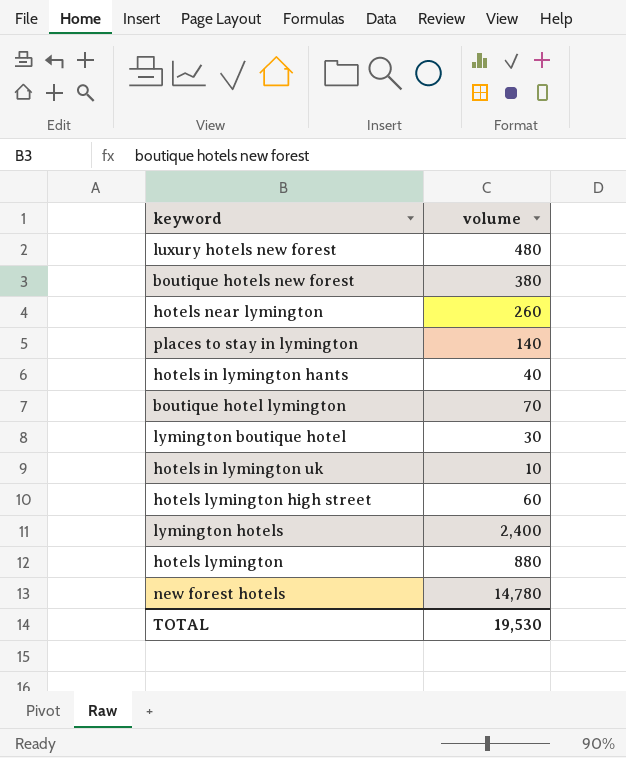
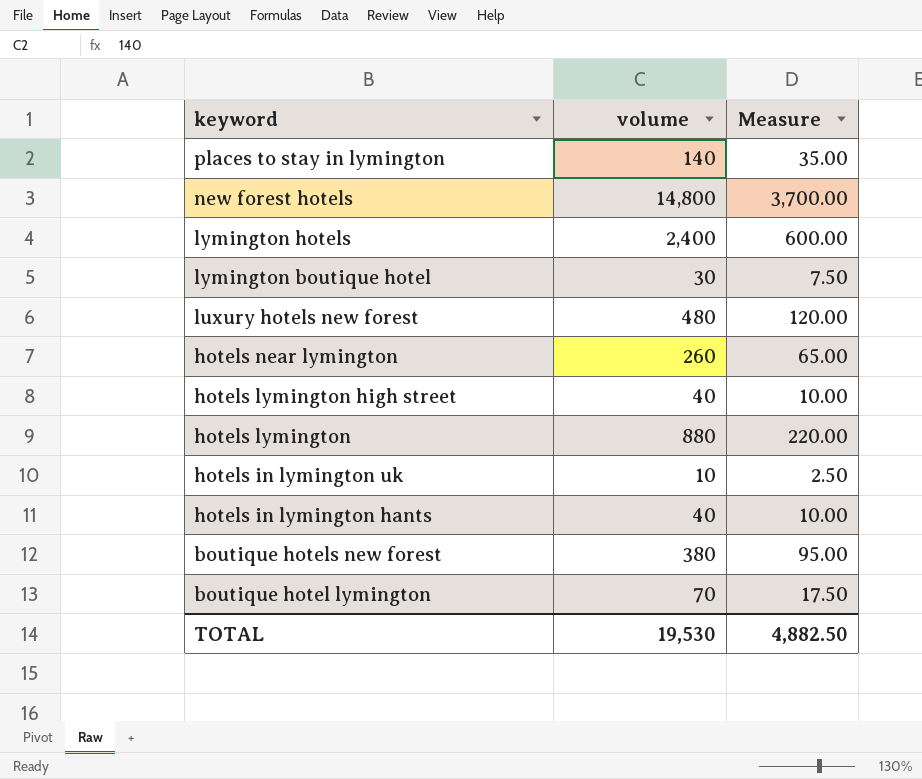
row order: none -> keyword descending
column Measure | formula: none -> [volume] * 0.25
new forest hotels | volume: 14,780 -> 14,800
hotels lymington high street | volume: 60 -> 40

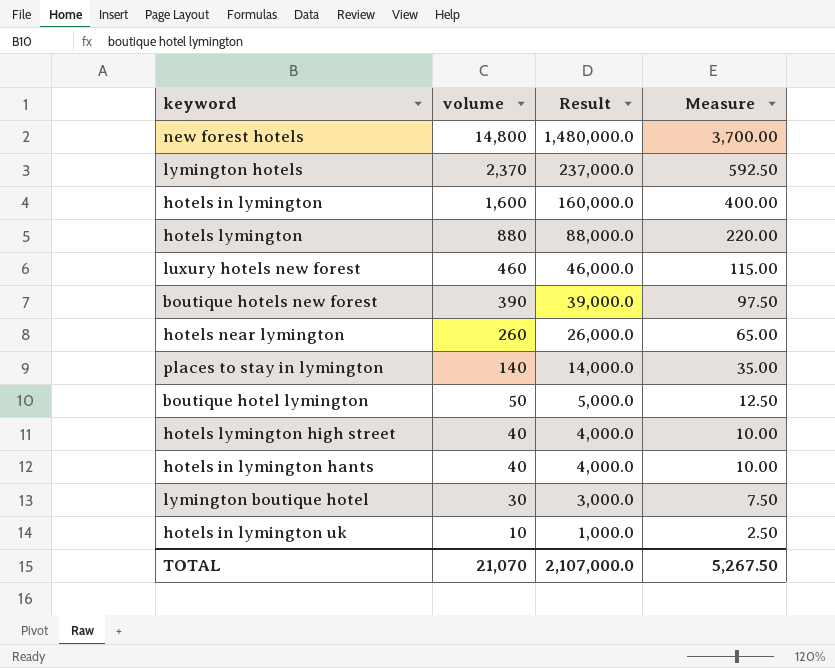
row order: keyword descending -> volume descending
column Result | formula: none -> [volume] * 100
lymington hotels | volume: 2,400 -> 2,370
lymington hotels | Measure: 600.00 -> 592.50
row hotels in lymington: none -> 1,600 | 160,000.0 | 400.00
luxury hotels new forest | volume: 480 -> 460
luxury hotels new forest | Measure: 120.00 -> 115.00
boutique hotels new forest | volume: 380 -> 390
boutique hotels new forest | Measure: 95.00 -> 97.50
boutique hotel lymington | volume: 70 -> 50
boutique hotel lymington | Measure: 17.50 -> 12.50
TOTAL | volume: 19,530 -> 21,070
TOTAL | Measure: 4,882.50 -> 5,267.50

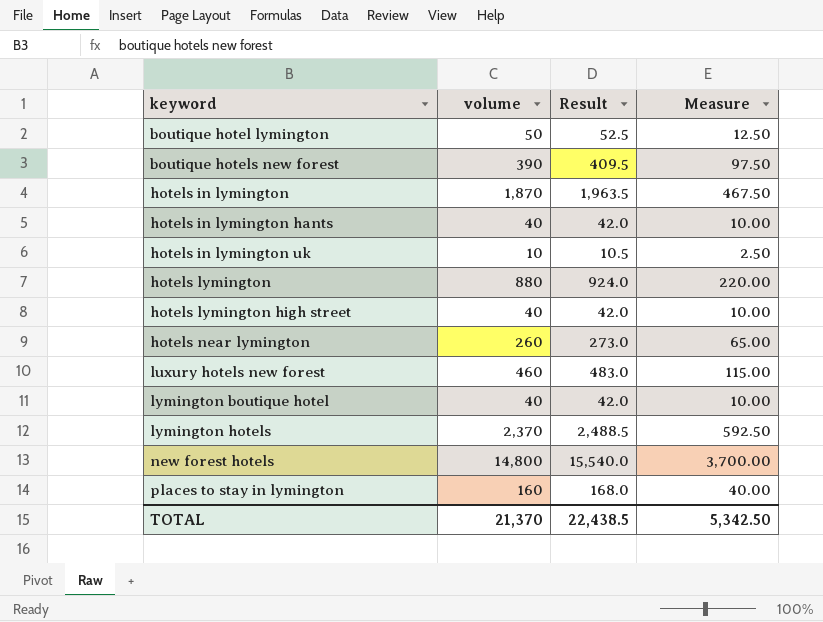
row order: volume descending -> keyword ascending
column Result | formula: [volume] * 100 -> [volume] * 1.05
hotels in lymington | volume: 1,600 -> 1,870
hotels in lymington | Measure: 400.00 -> 467.50
lymington boutique hotel | volume: 30 -> 40
lymington boutique hotel | Measure: 7.50 -> 10.00
places to stay in lymington | volume: 140 -> 160
places to stay in lymington | Measure: 35.00 -> 40.00
TOTAL | volume: 21,070 -> 21,370
TOTAL | Result: 2,107,000.0 -> 22,438.5
TOTAL | Measure: 5,267.50 -> 5,342.50

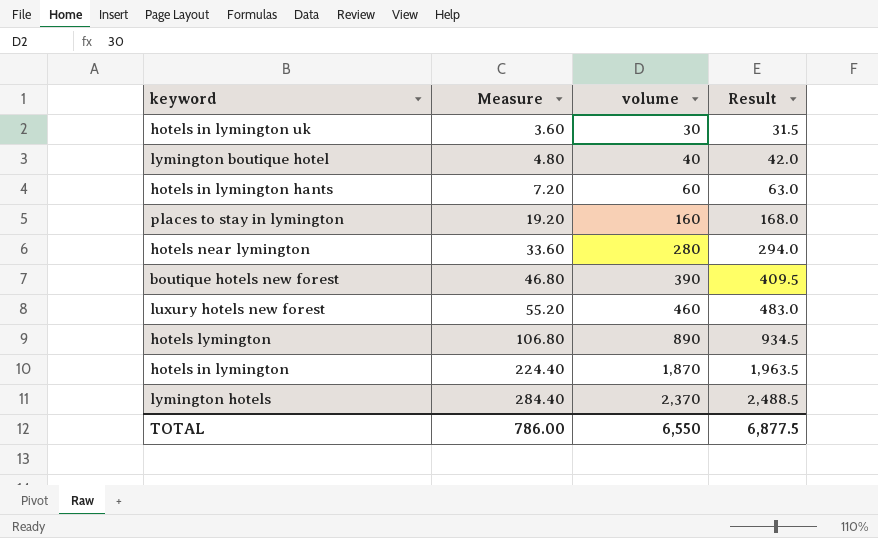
row order: keyword ascending -> Measure ascending
column Measure | formula: [volume] * 0.25 -> [volume] * 0.12
column Measure | position: 4 -> 2
row boutique hotel lymington: 50 | 52.5 | 12.50 -> none
row hotels lymington high street: 40 | 42.0 | 10.00 -> none
row new forest hotels: 14,800 | 15,540.0 | 3,700.00 -> none
hotels in lymington uk | volume: 10 -> 30
hotels in lymington uk | Result: 10.5 -> 31.5
hotels in lymington hants | volume: 40 -> 60
hotels in lymington hants | Result: 42.0 -> 63.0
hotels near lymington | volume: 260 -> 280
hotels near lymington | Result: 273.0 -> 294.0
hotels lymington | volume: 880 -> 890
hotels lymington | Result: 924.0 -> 934.5
TOTAL | Measure: 5,342.50 -> 786.00
TOTAL | volume: 21,370 -> 6,550
TOTAL | Result: 22,438.5 -> 6,877.5

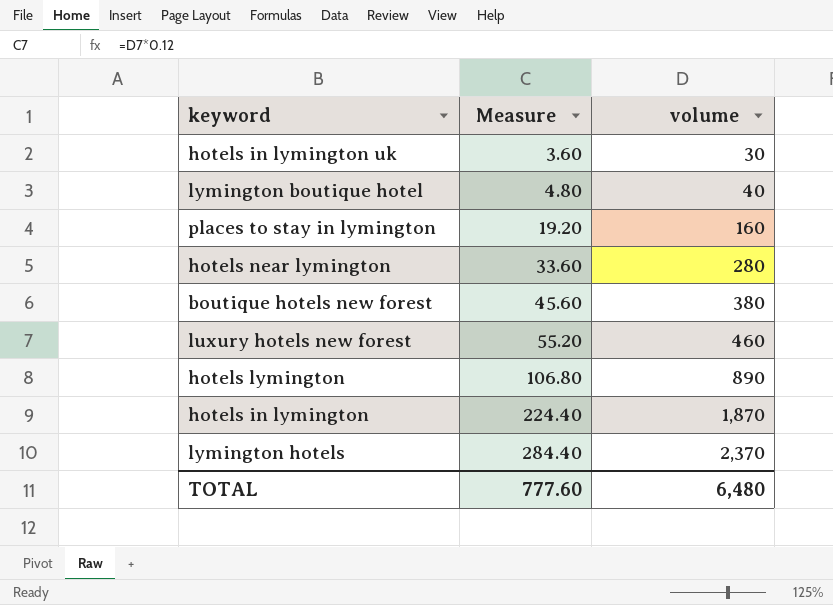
column Result | formula: [volume] * 1.05 -> none
row hotels in lymington hants: 7.20 | 60 | 63.0 -> none
boutique hotels new forest | Measure: 46.80 -> 45.60
boutique hotels new forest | volume: 390 -> 380
TOTAL | Measure: 786.00 -> 777.60
TOTAL | volume: 6,550 -> 6,480

